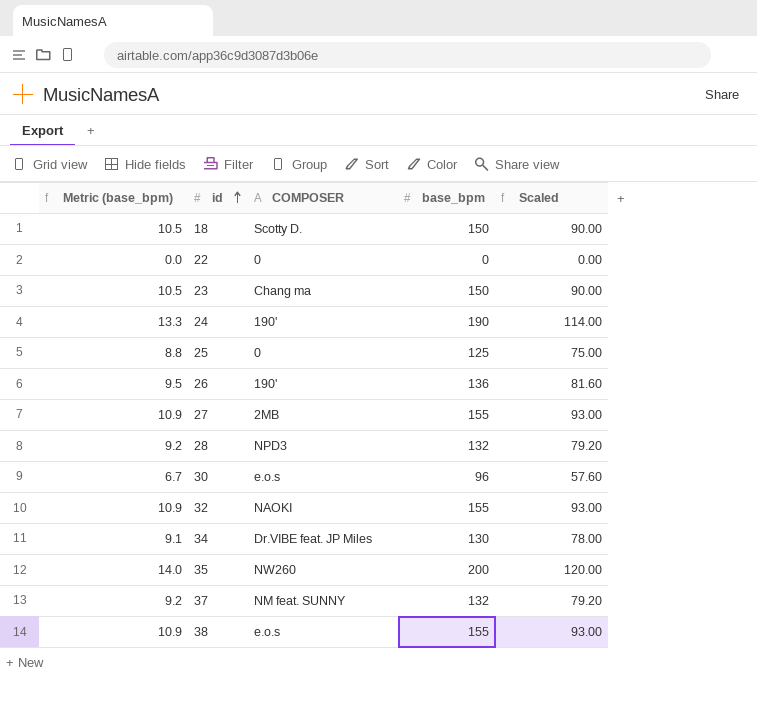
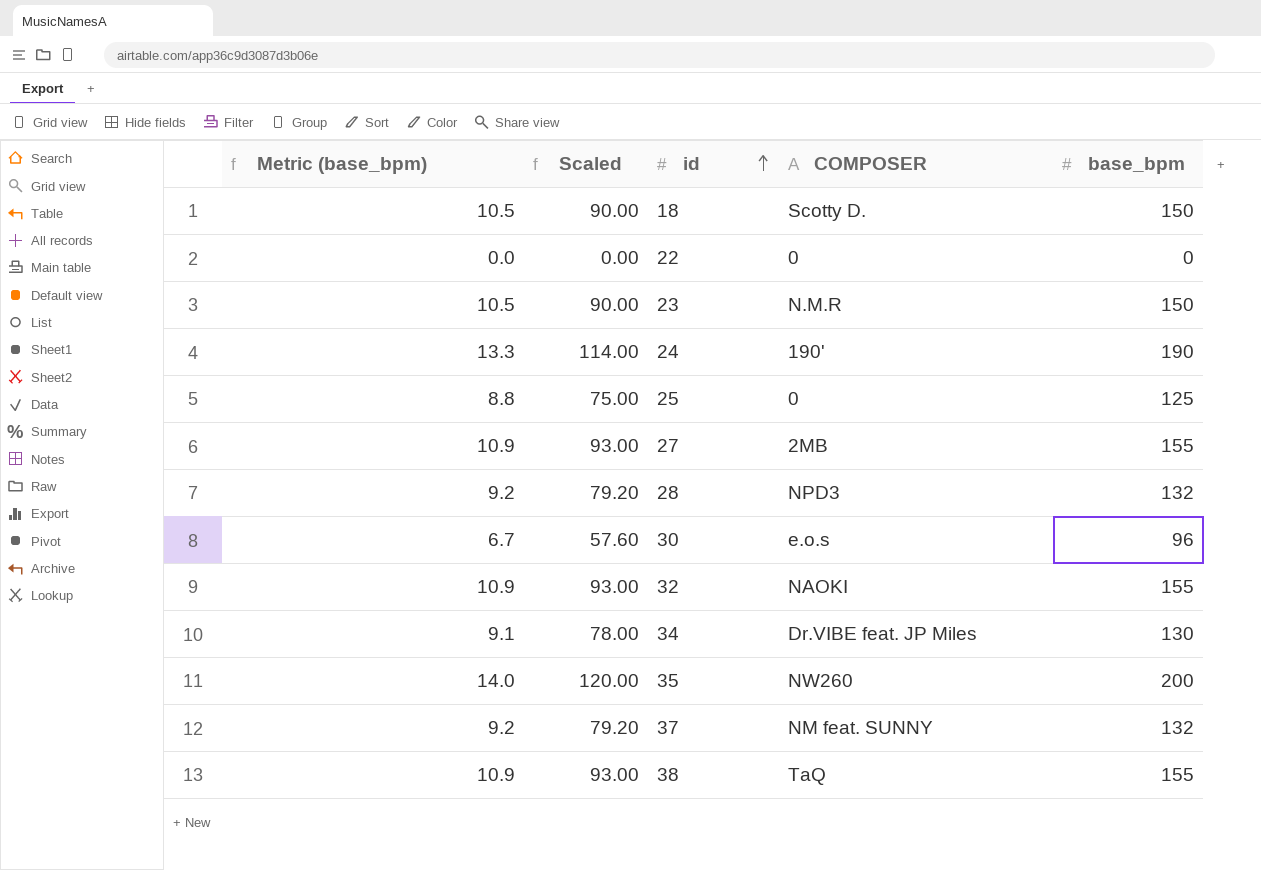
column Scaled | position: 5 -> 2
row 26: 9.5 | 190' | 136 | 81.60 -> none
23 | COMPOSER: Chang ma -> N.M.R
38 | COMPOSER: e.o.s -> TaQ

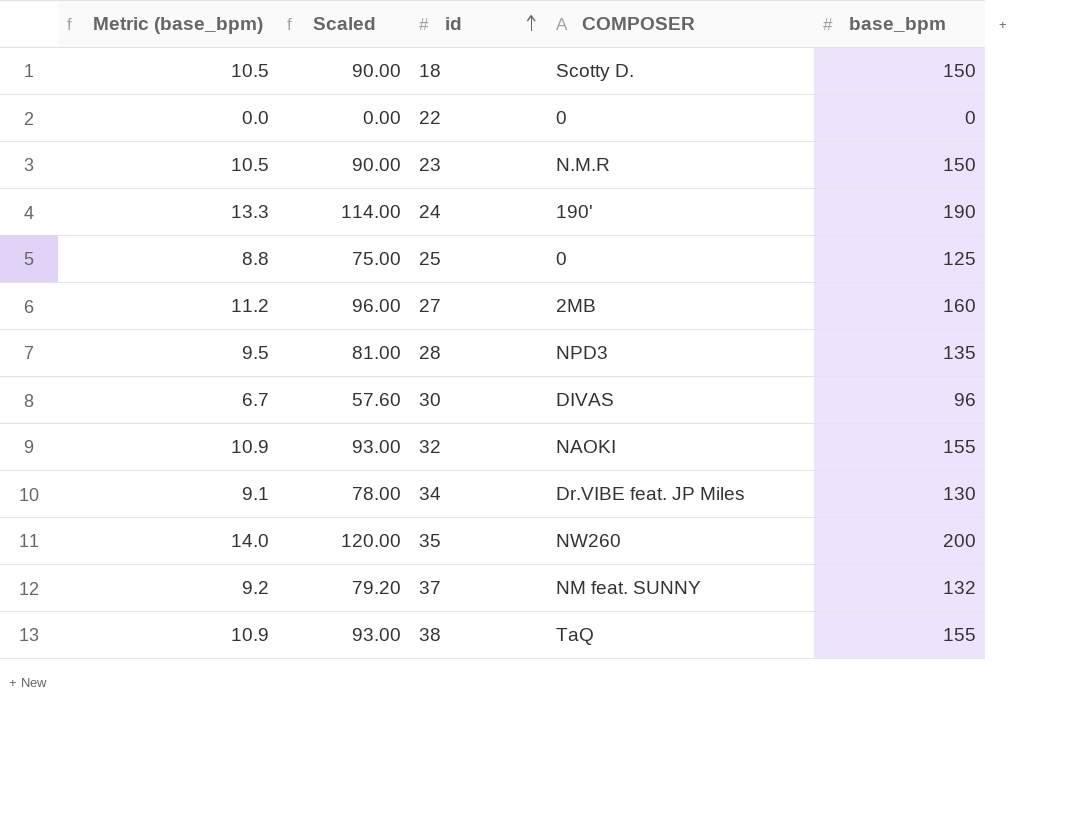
27 | Metric (base_bpm): 10.9 -> 11.2
27 | Scaled: 93.00 -> 96.00
27 | base_bpm: 155 -> 160
28 | Metric (base_bpm): 9.2 -> 9.5
28 | Scaled: 79.20 -> 81.00
28 | base_bpm: 132 -> 135
30 | COMPOSER: e.o.s -> DIVAS

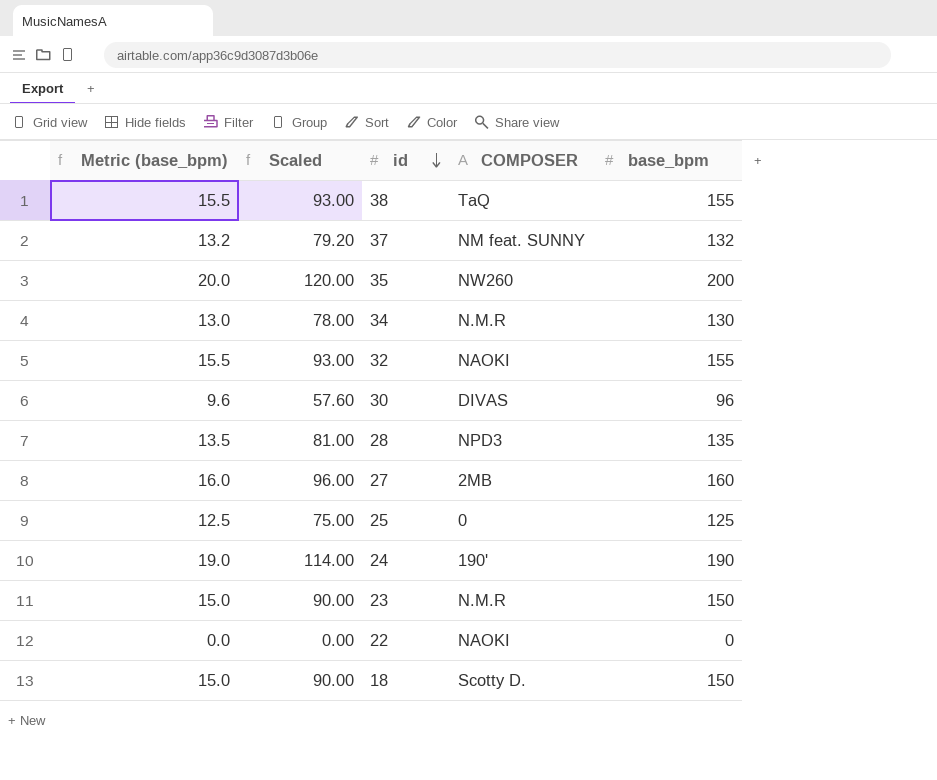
row order: id ascending -> id descending
column Metric (base_bpm) | formula: [base_bpm] * 0.07 -> [base_bpm] * 0.1
34 | COMPOSER: Dr.VIBE feat. JP Miles -> N.M.R
22 | COMPOSER: 0 -> NAOKI

